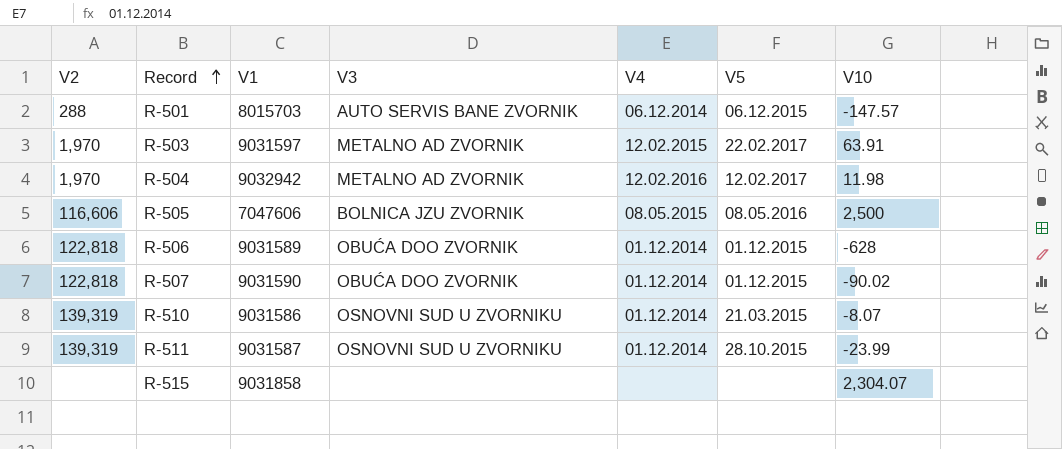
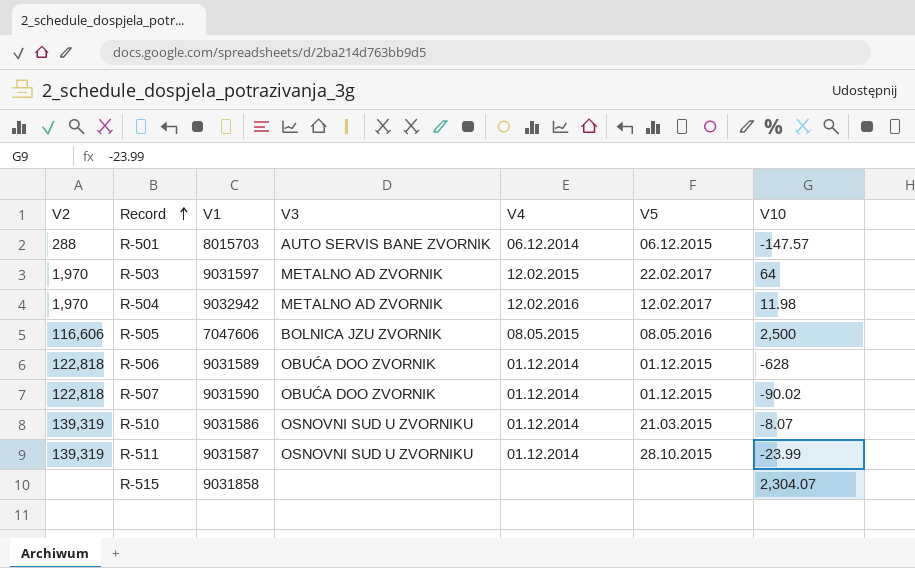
R-503 | V10: 63.91 -> 64

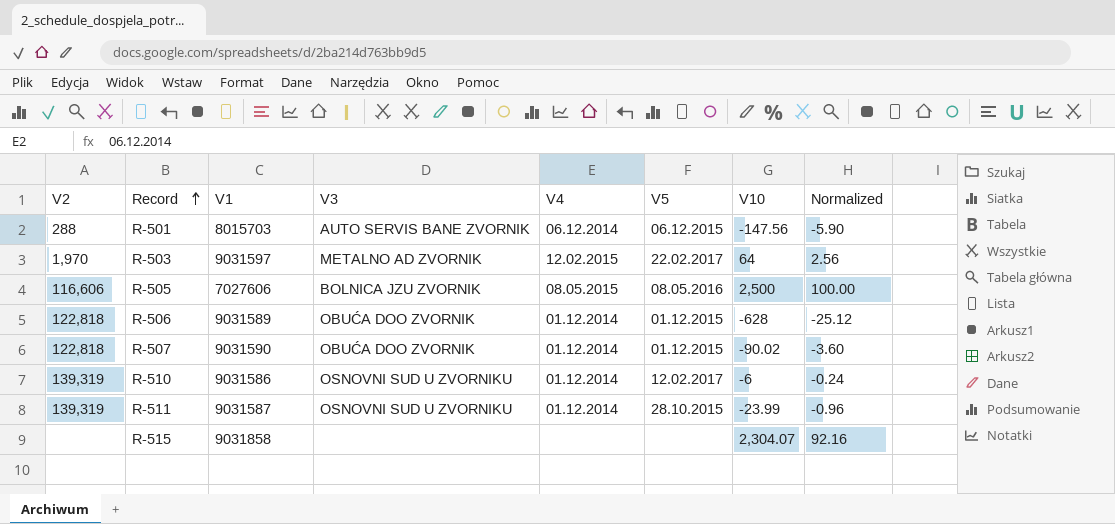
column Normalized | formula: none -> [V10] * 0.04
row R-504: 1,970 | 9032942 | METALNO AD ZVORNIK | 12.02.2016 | 12.02.2017 | 11.98 -> none
R-501 | V10: -147.57 -> -147.56
R-505 | V1: 7047606 -> 7027606
R-510 | V5: 21.03.2015 -> 12.02.2017
R-510 | V10: -8.07 -> -6

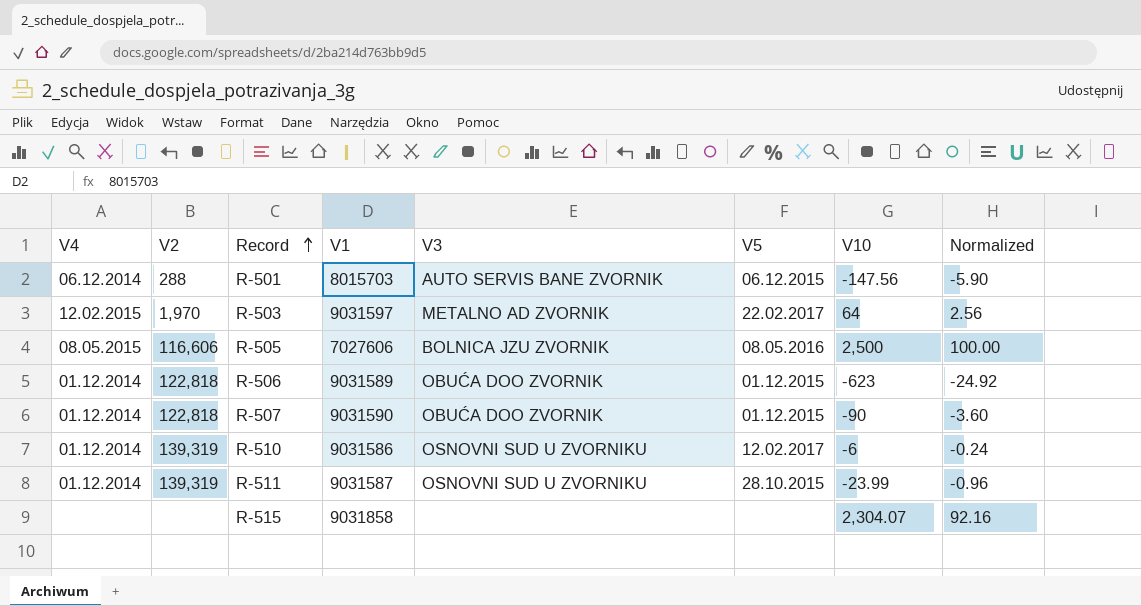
column V4 | position: 5 -> 1
R-506 | V10: -628 -> -623
R-506 | Normalized: -25.12 -> -24.92
R-507 | V10: -90.02 -> -90

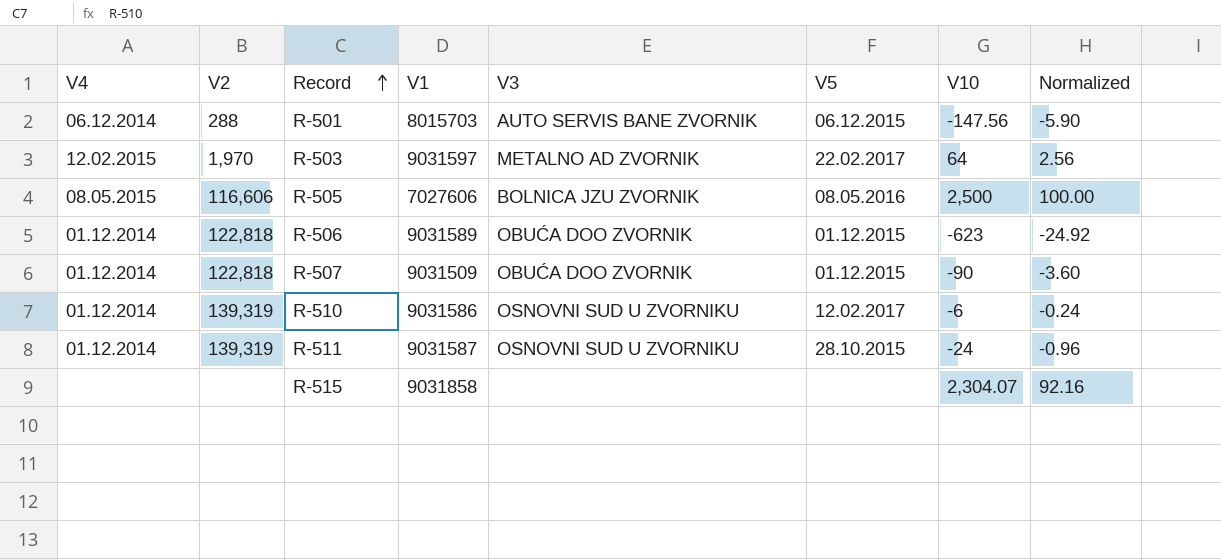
R-507 | V1: 9031590 -> 9031509
R-511 | V10: -23.99 -> -24

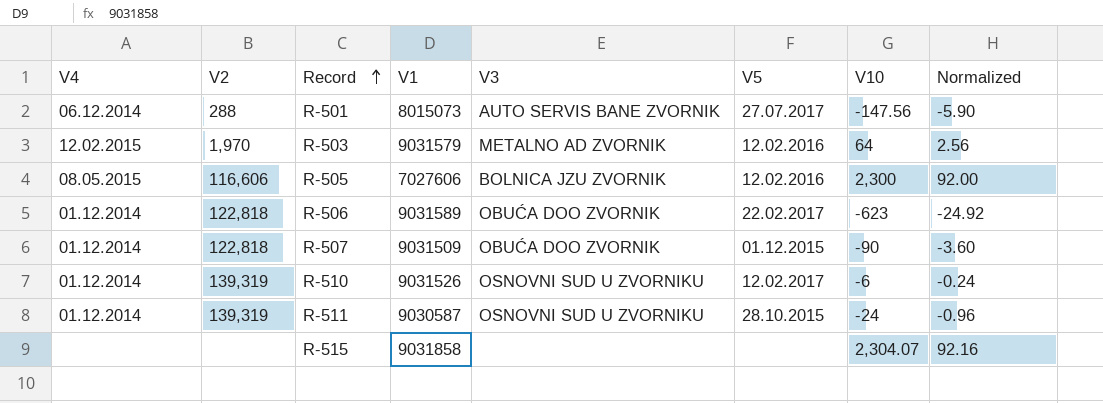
R-501 | V1: 8015703 -> 8015073
R-501 | V5: 06.12.2015 -> 27.07.2017
R-503 | V1: 9031597 -> 9031579
R-503 | V5: 22.02.2017 -> 12.02.2016
R-505 | V5: 08.05.2016 -> 12.02.2016
R-505 | V10: 2,500 -> 2,300
R-505 | Normalized: 100.00 -> 92.00
R-506 | V5: 01.12.2015 -> 22.02.2017
R-510 | V1: 9031586 -> 9031526
R-511 | V1: 9031587 -> 9030587

